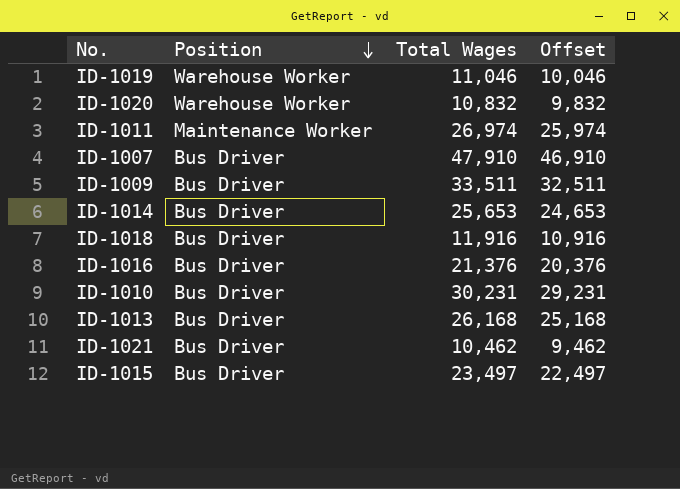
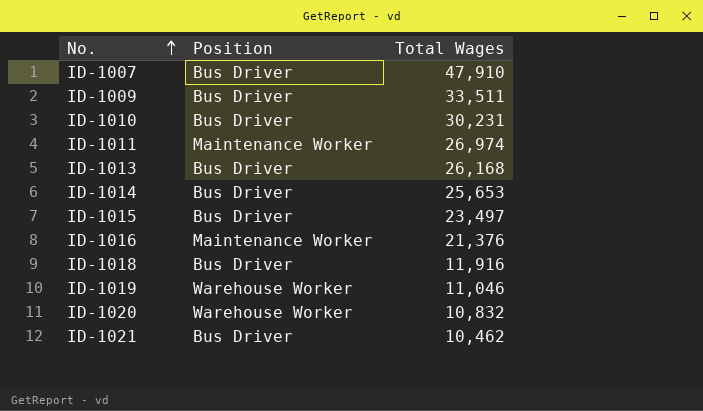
row order: Position descending -> No. ascending
column Offset | formula: [Total Wages] - 1000 -> none
ID-1016 | Position: Bus Driver -> Maintenance Worker

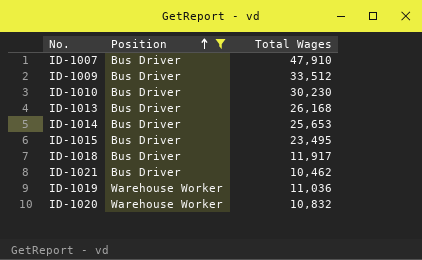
filter: none -> Position != Maintenance Worker
row order: No. ascending -> Position ascending
ID-1009 | Total Wages: 33,511 -> 33,512
ID-1010 | Total Wages: 30,231 -> 30,230
ID-1015 | Total Wages: 23,497 -> 23,495
ID-1018 | Total Wages: 11,916 -> 11,917
ID-1019 | Total Wages: 11,046 -> 11,036

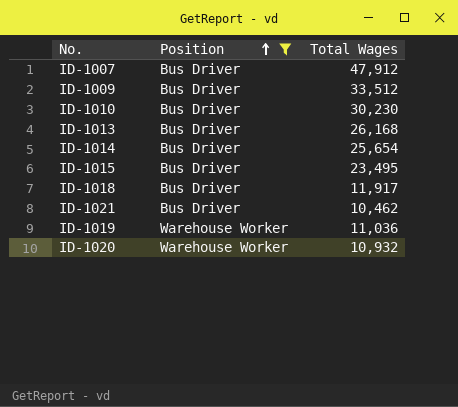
ID-1007 | Total Wages: 47,910 -> 47,912
ID-1014 | Total Wages: 25,653 -> 25,654
ID-1020 | Total Wages: 10,832 -> 10,932

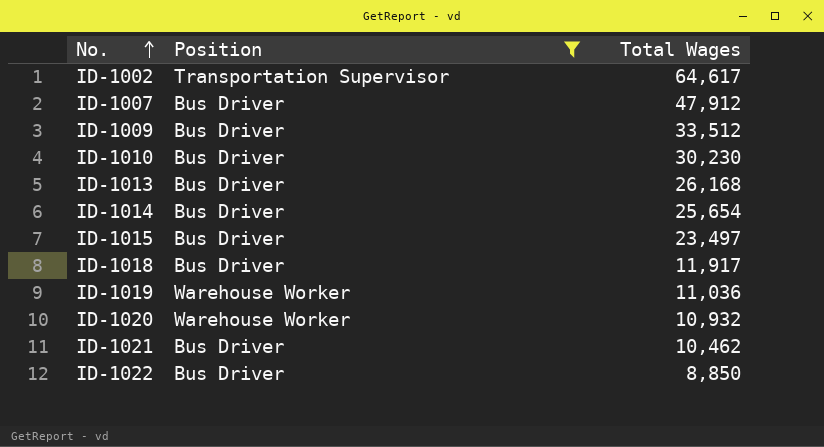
row order: Position ascending -> No. ascending
row ID-1002: none -> Transportation Supervisor | 64,617
ID-1015 | Total Wages: 23,495 -> 23,497
row ID-1022: none -> Bus Driver | 8,850

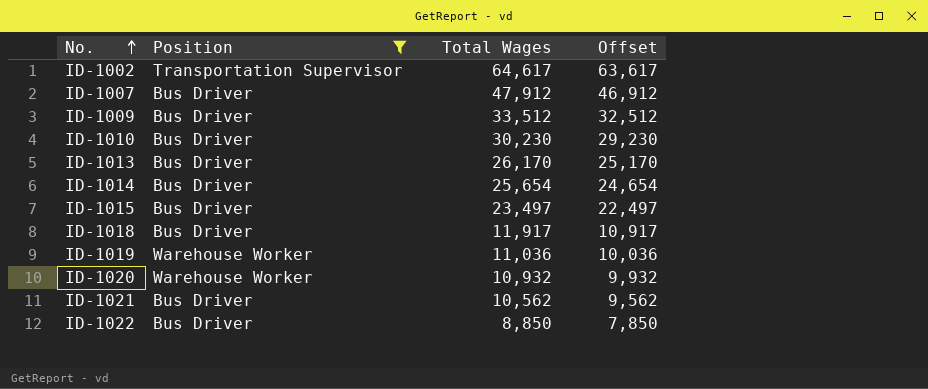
column Offset | formula: none -> [Total Wages] - 1000
ID-1013 | Total Wages: 26,168 -> 26,170
ID-1021 | Total Wages: 10,462 -> 10,562

